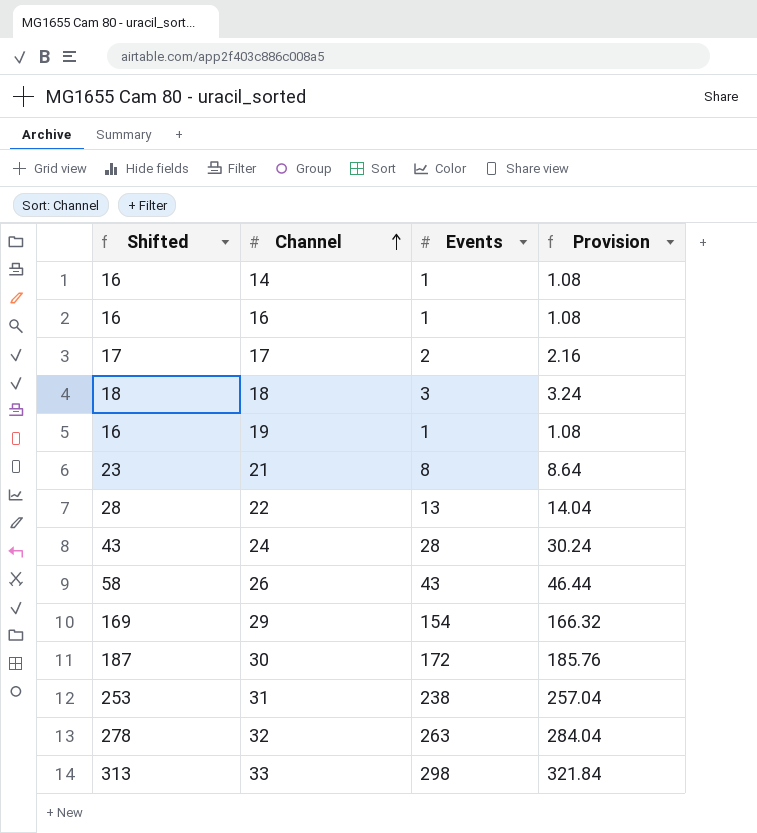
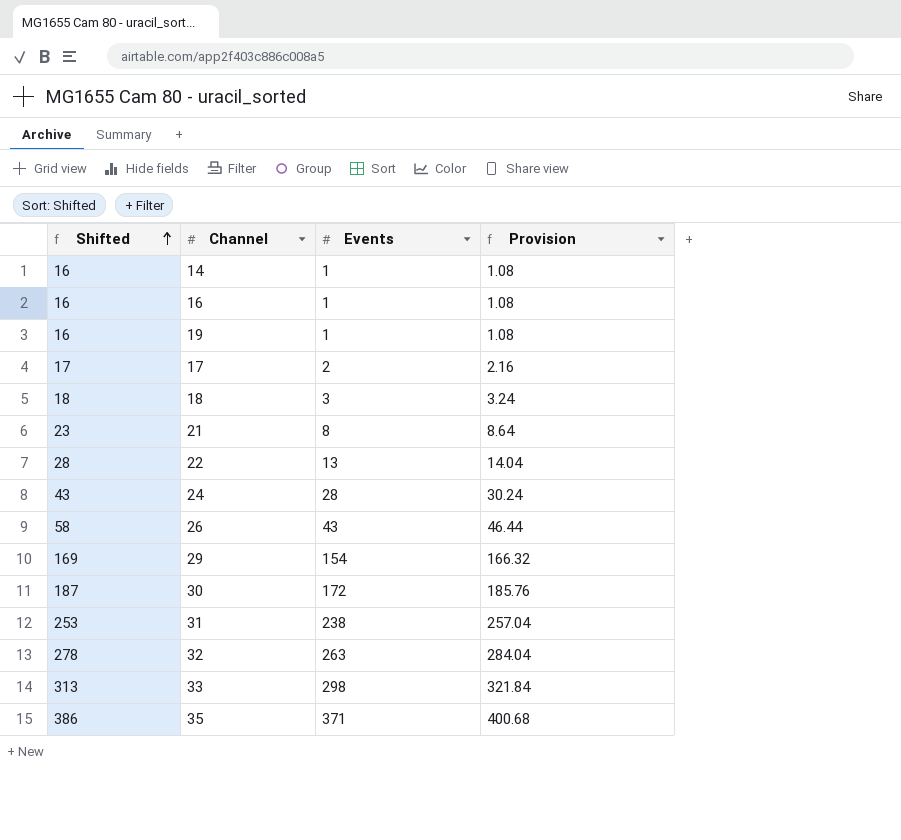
row order: Channel ascending -> Shifted ascending
row 35: none -> 386 | 371 | 400.68

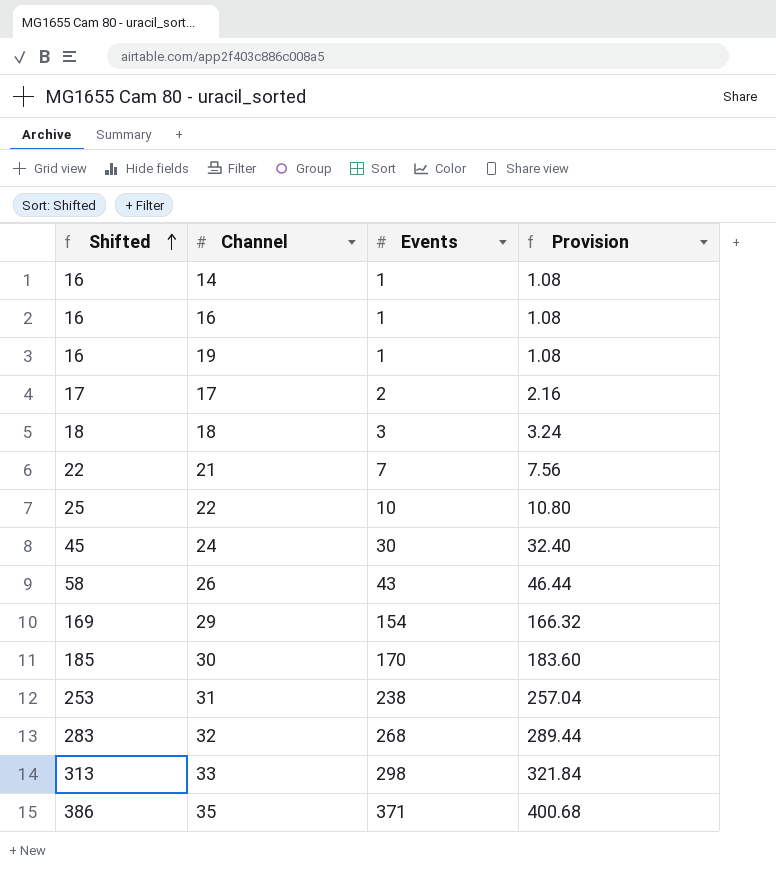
21 | Shifted: 23 -> 22
21 | Events: 8 -> 7
21 | Provision: 8.64 -> 7.56
22 | Shifted: 28 -> 25
22 | Events: 13 -> 10
22 | Provision: 14.04 -> 10.80
24 | Shifted: 43 -> 45
24 | Events: 28 -> 30
24 | Provision: 30.24 -> 32.40
30 | Shifted: 187 -> 185
30 | Events: 172 -> 170
30 | Provision: 185.76 -> 183.60
32 | Shifted: 278 -> 283
32 | Events: 263 -> 268
32 | Provision: 284.04 -> 289.44

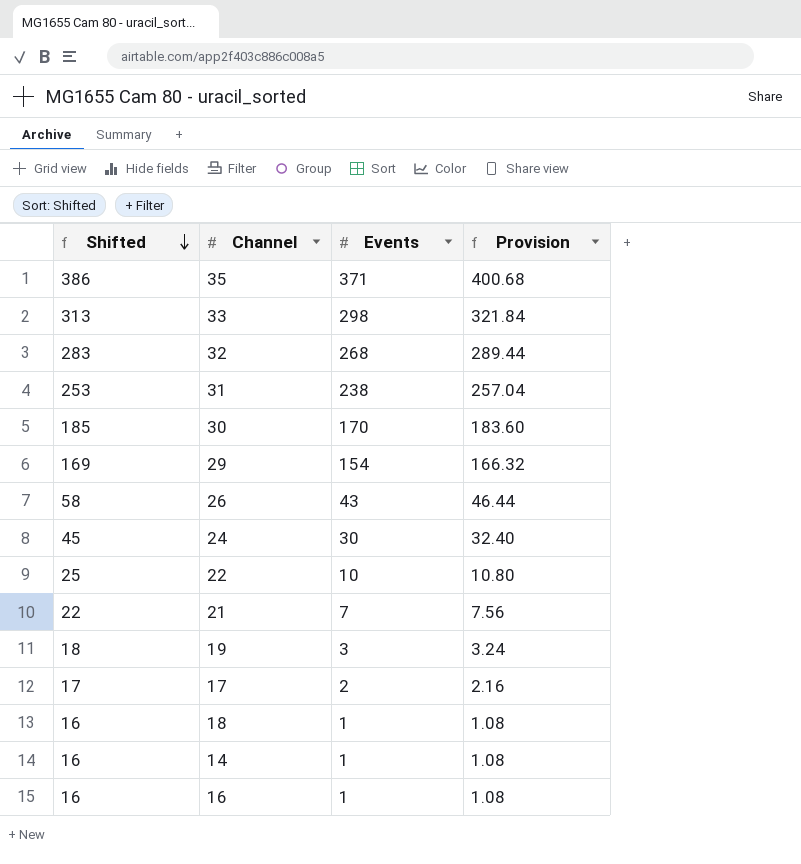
row order: Shifted ascending -> Shifted descending
19 | Shifted: 16 -> 18
19 | Events: 1 -> 3
19 | Provision: 1.08 -> 3.24
18 | Shifted: 18 -> 16
18 | Events: 3 -> 1
18 | Provision: 3.24 -> 1.08

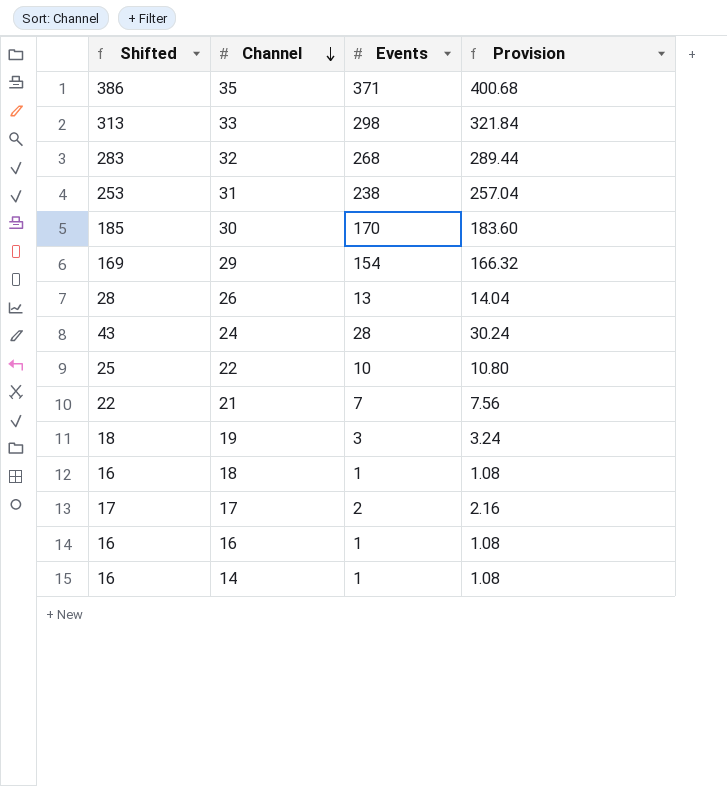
row order: Shifted descending -> Channel descending
26 | Shifted: 58 -> 28
26 | Events: 43 -> 13
26 | Provision: 46.44 -> 14.04
24 | Shifted: 45 -> 43
24 | Events: 30 -> 28
24 | Provision: 32.40 -> 30.24

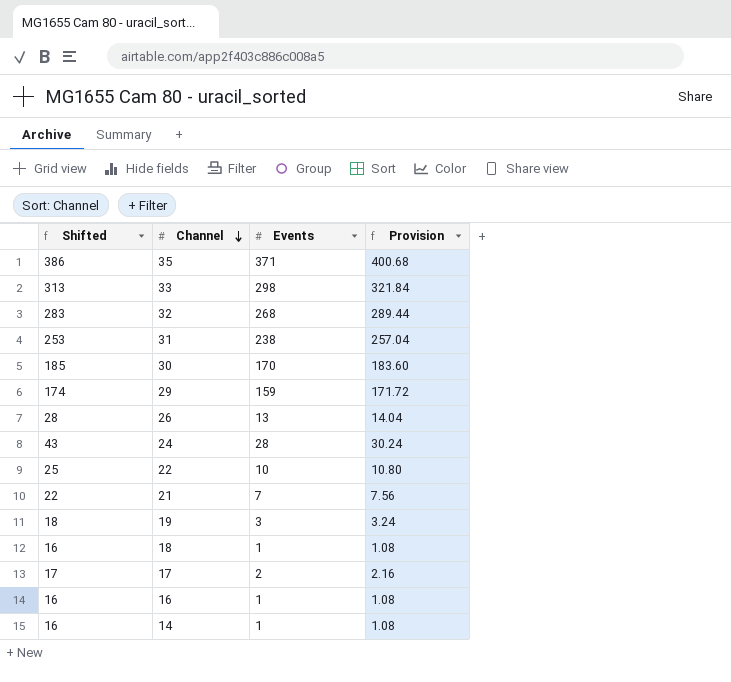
29 | Shifted: 169 -> 174
29 | Events: 154 -> 159
29 | Provision: 166.32 -> 171.72

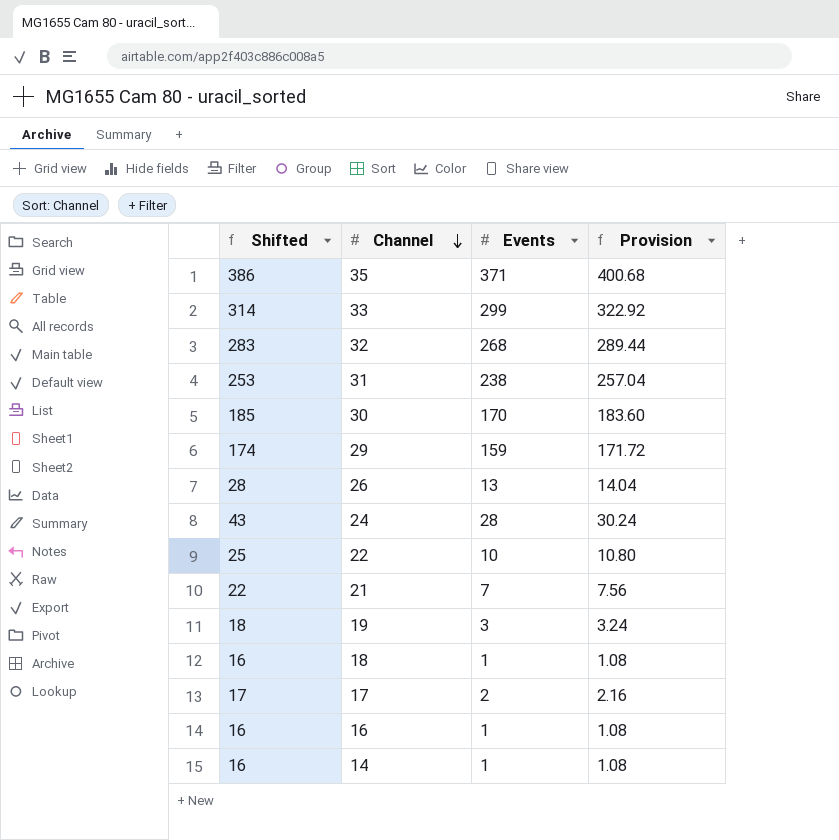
33 | Shifted: 313 -> 314
33 | Events: 298 -> 299
33 | Provision: 321.84 -> 322.92

